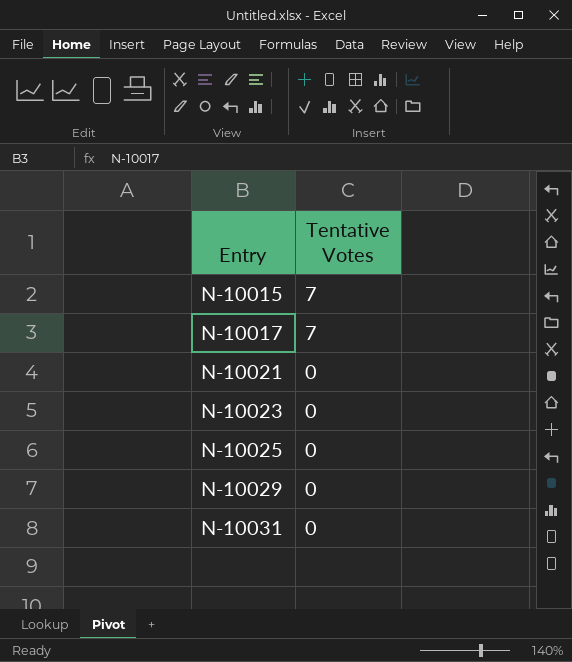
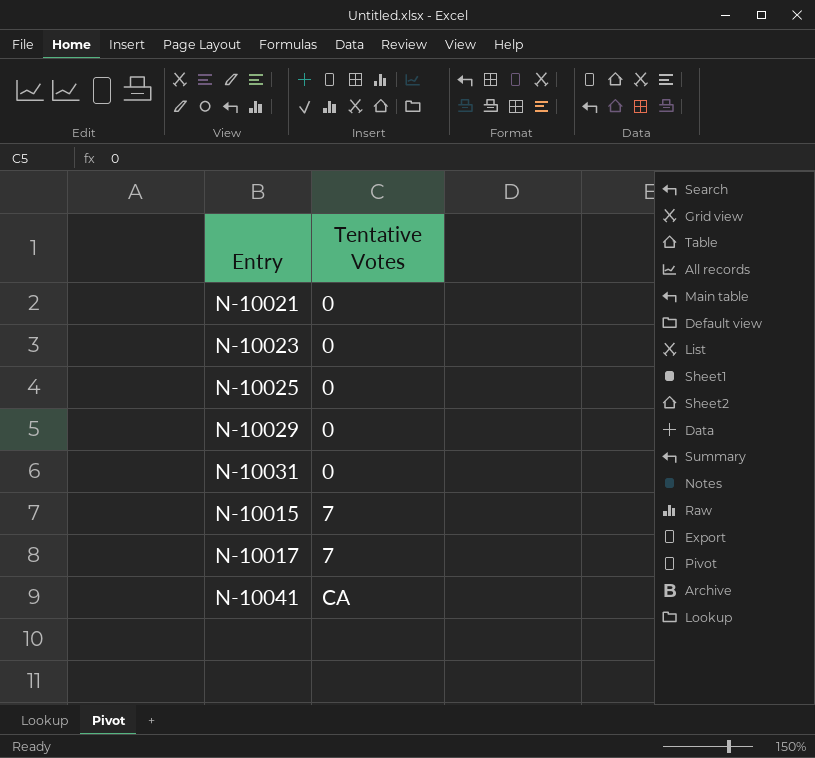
row order: Entry ascending -> Tentative Votes ascending
row N-10041: none -> CA

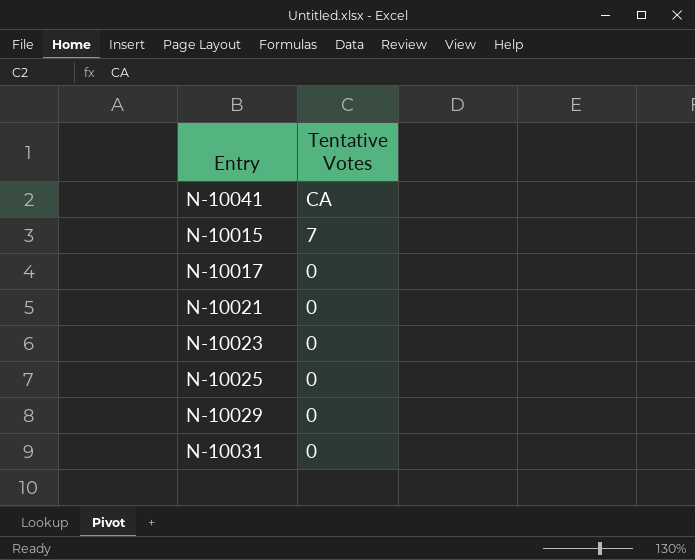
row order: Tentative Votes ascending -> Tentative Votes descending
N-10017 | Tentative Votes: 7 -> 0

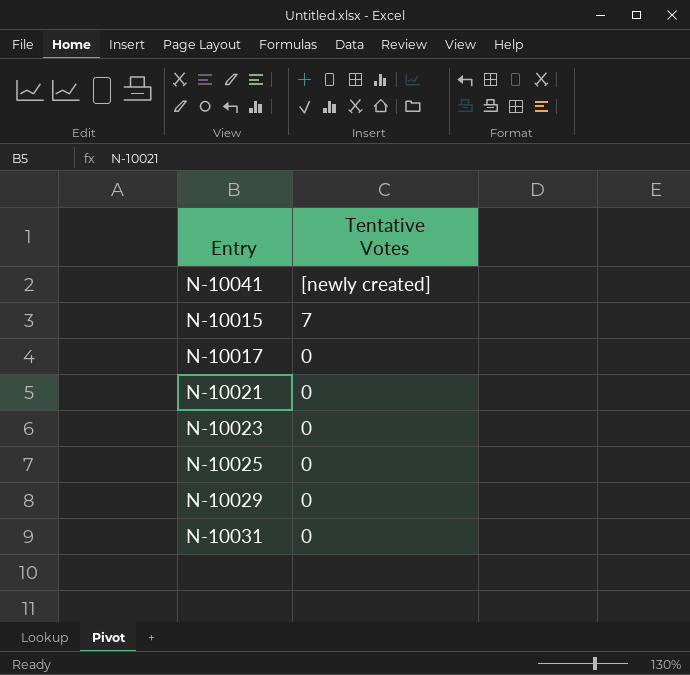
N-10041 | Tentative Votes: CA -> [newly created]

